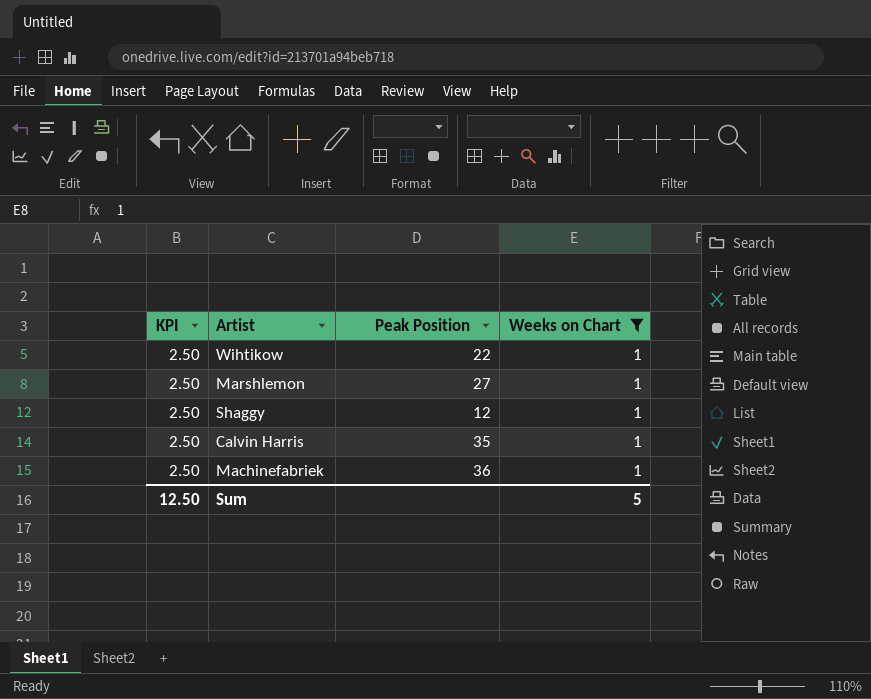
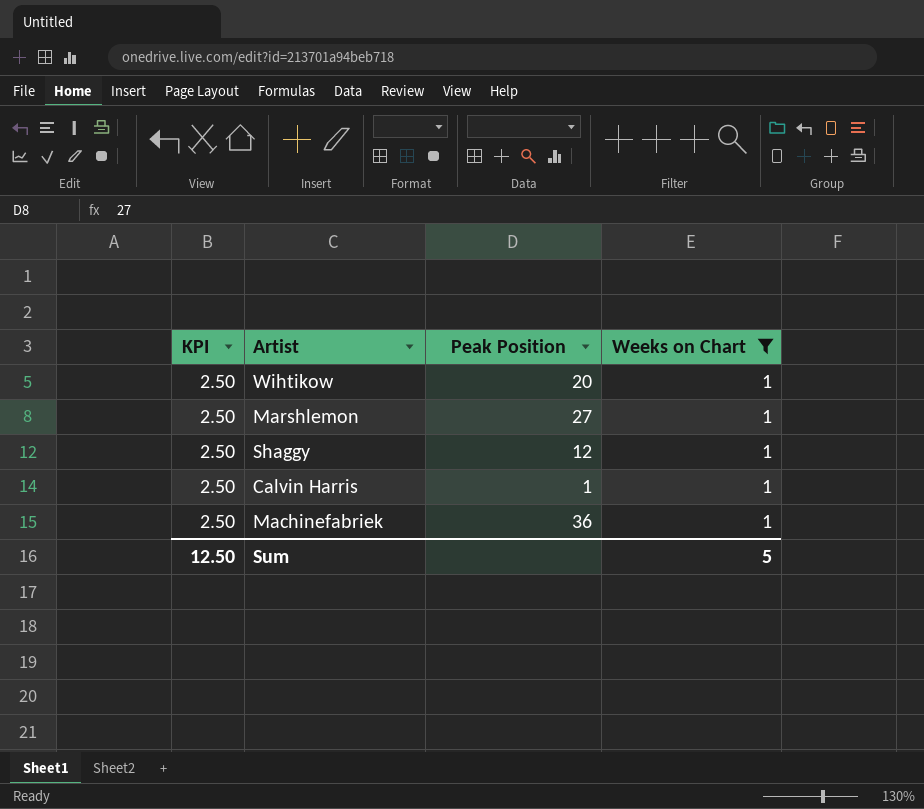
Wihtikow | Peak Position: 22 -> 20
Calvin Harris | Peak Position: 35 -> 1

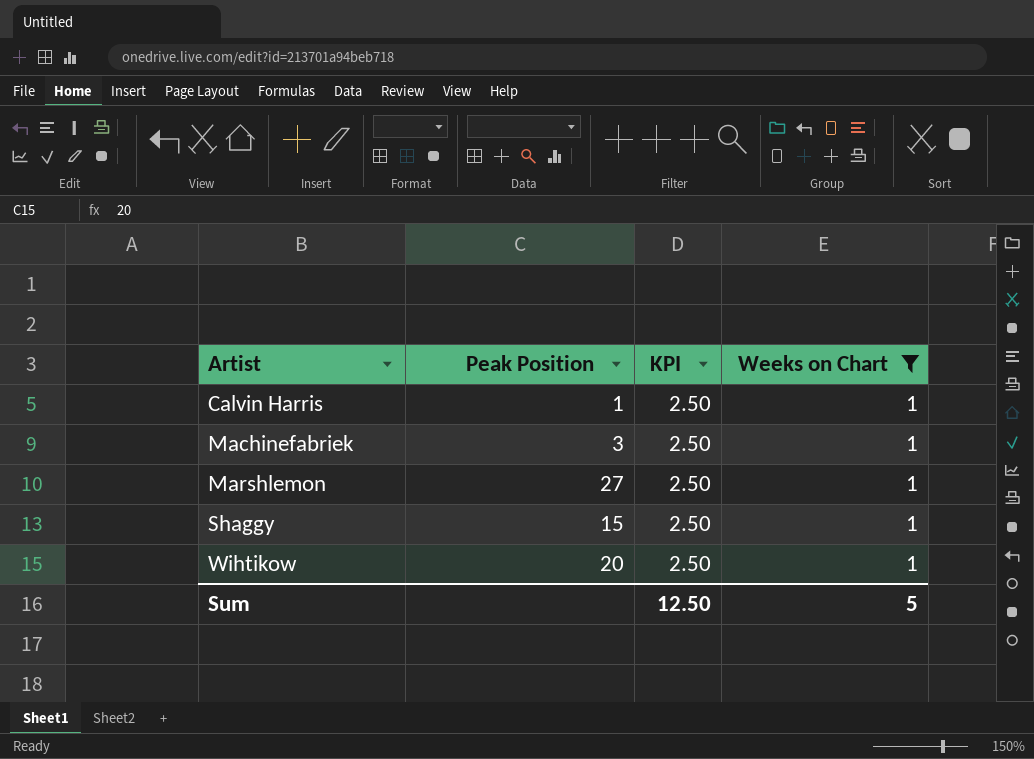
row order: none -> Artist ascending
column KPI | position: 1 -> 3
Machinefabriek | Peak Position: 36 -> 3
Shaggy | Peak Position: 12 -> 15

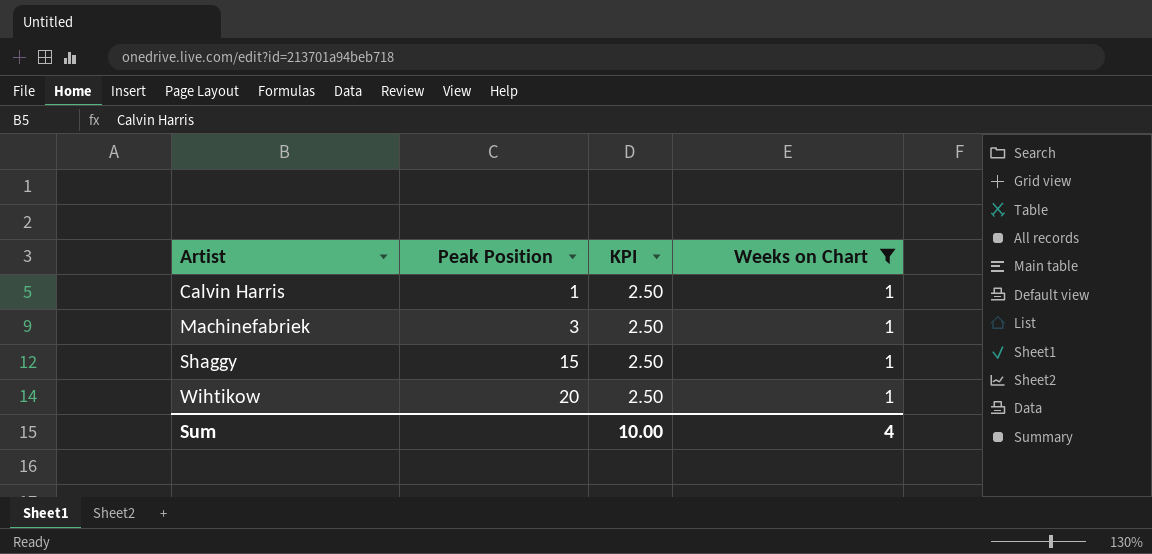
row Marshlemon: 27 | 2.50 | 1 -> none
Sum | KPI: 12.50 -> 10.00
Sum | Weeks on Chart: 5 -> 4

